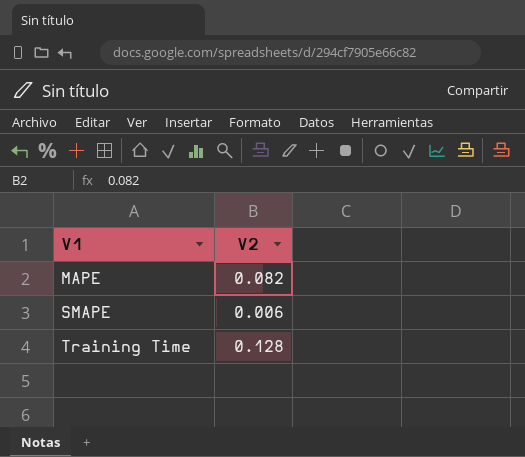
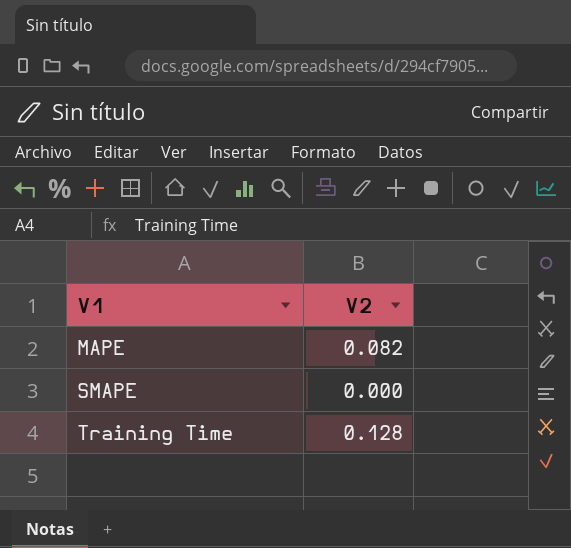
SMAPE | V2: 0.006 -> 0.000

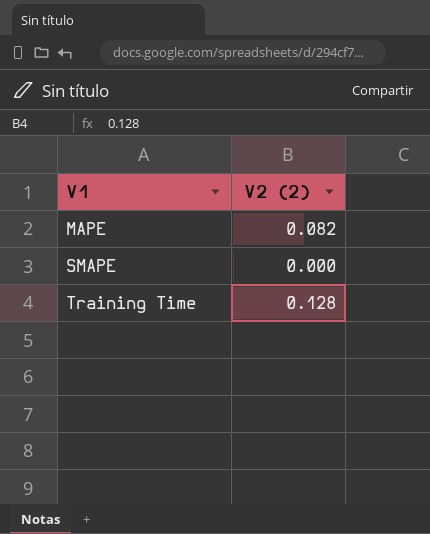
column name: V2 -> V2 (2)

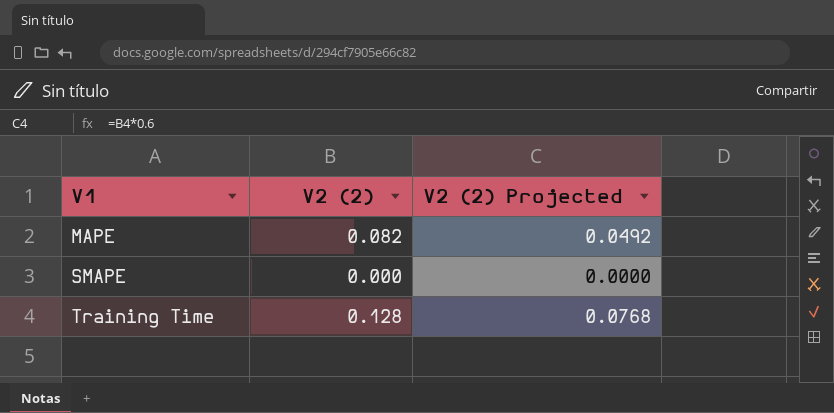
column V2 (2) Projected | formula: none -> [V2 (2)] * 0.6

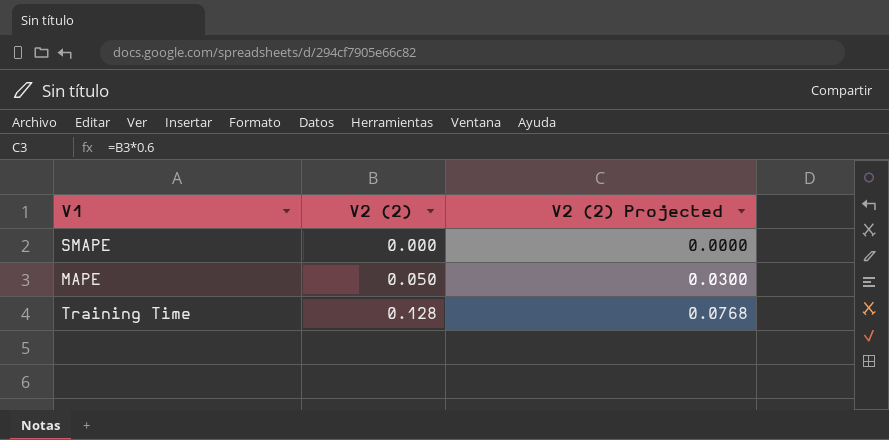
row order: V1 ascending -> V2 (2) ascending
MAPE | V2 (2): 0.082 -> 0.050
MAPE | V2 (2) Projected: 0.0492 -> 0.0300

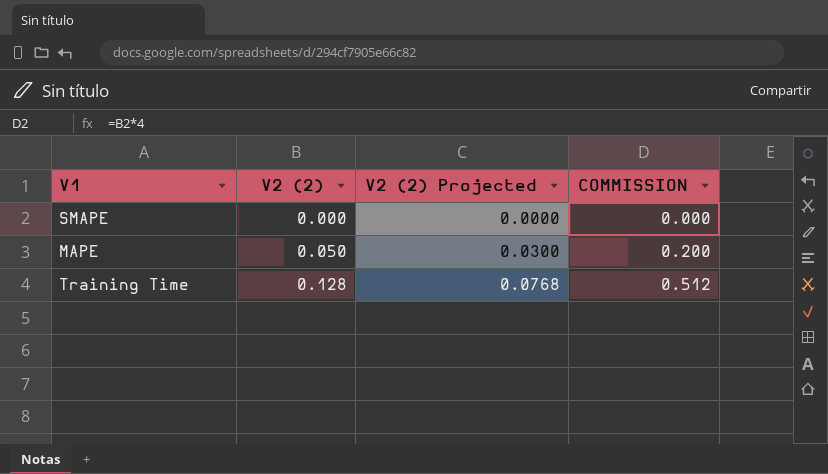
column COMMISSION | formula: none -> [V2 (2)] * 4

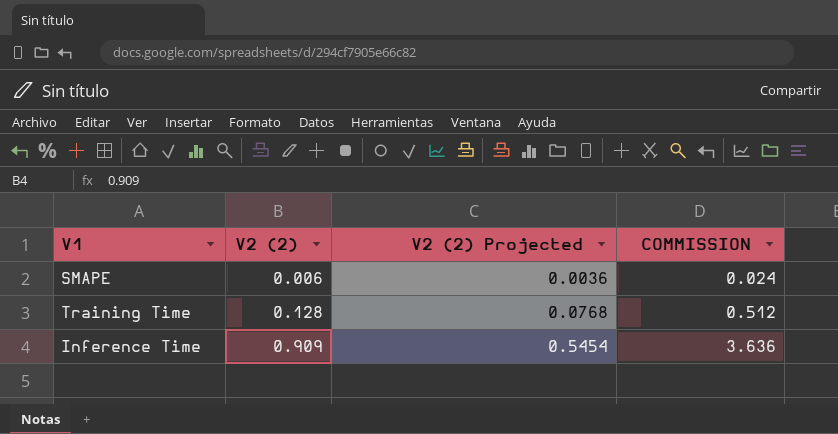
row MAPE: 0.050 | 0.0300 | 0.200 -> none
SMAPE | V2 (2): 0.000 -> 0.006
SMAPE | V2 (2) Projected: 0.0000 -> 0.0036
SMAPE | COMMISSION: 0.000 -> 0.024
row Inference Time: none -> 0.909 | 0.5454 | 3.636

